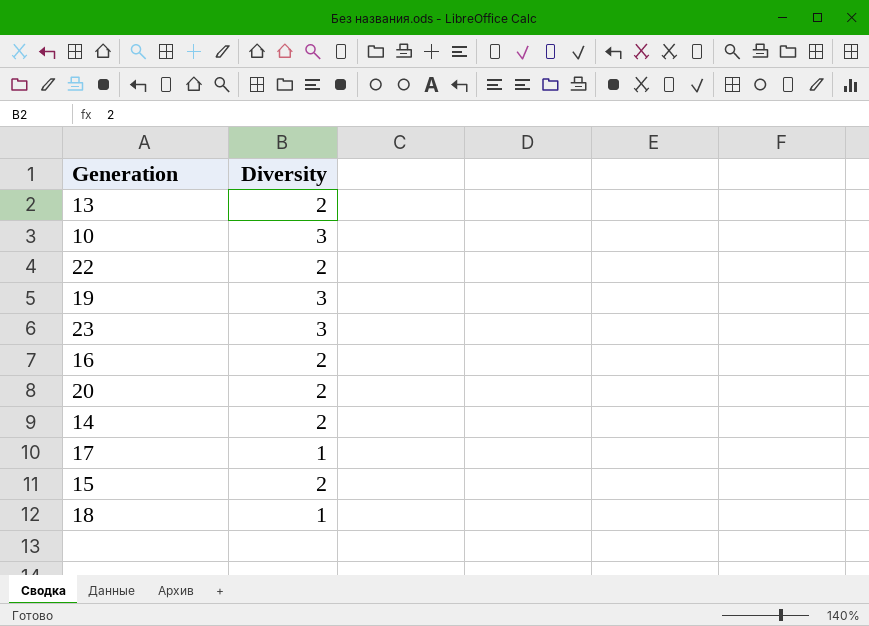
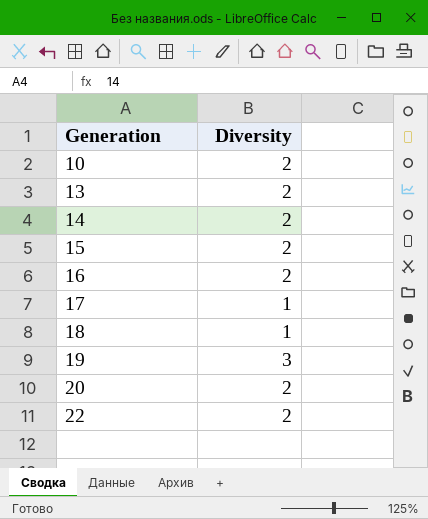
row order: none -> Generation ascending
row 23: 3 -> none
10 | Diversity: 3 -> 2

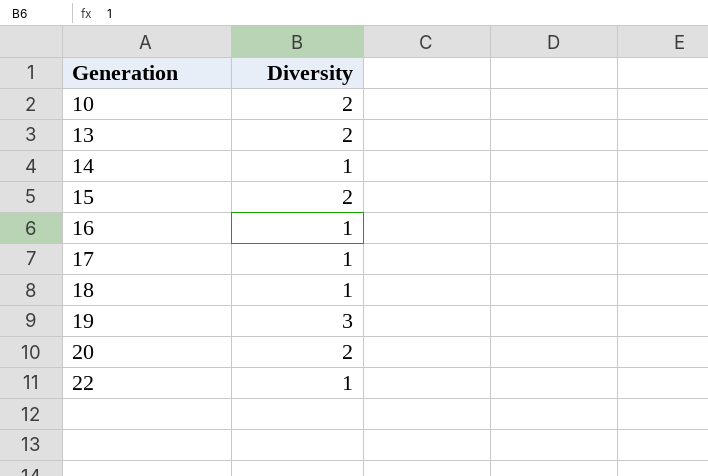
14 | Diversity: 2 -> 1
16 | Diversity: 2 -> 1
22 | Diversity: 2 -> 1

